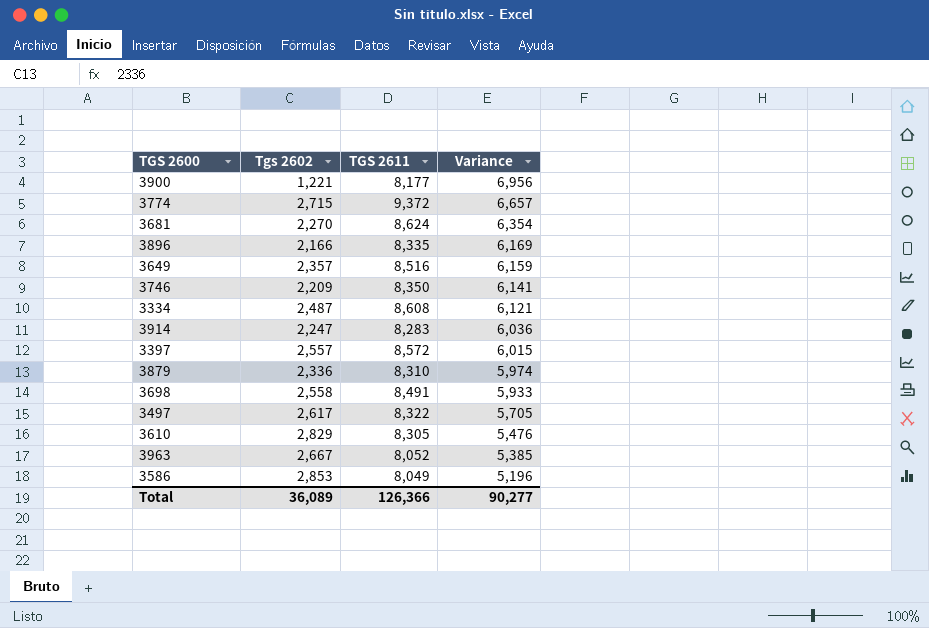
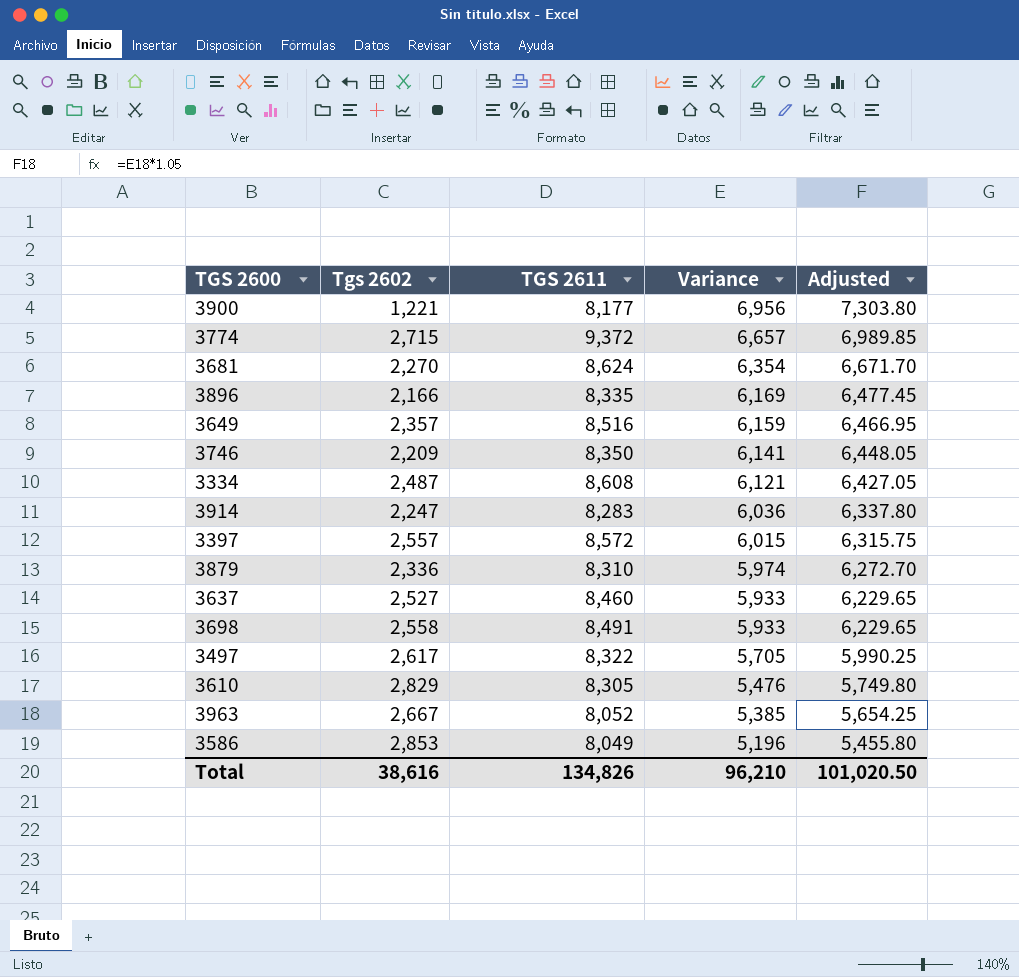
column Adjusted | formula: none -> [Variance] * 1.05
row 3637: none -> 2,527 | 8,460 | 5,933 | 6,229.65
Total | Tgs 2602: 36,089 -> 38,616
Total | TGS 2611: 126,366 -> 134,826
Total | Variance: 90,277 -> 96,210

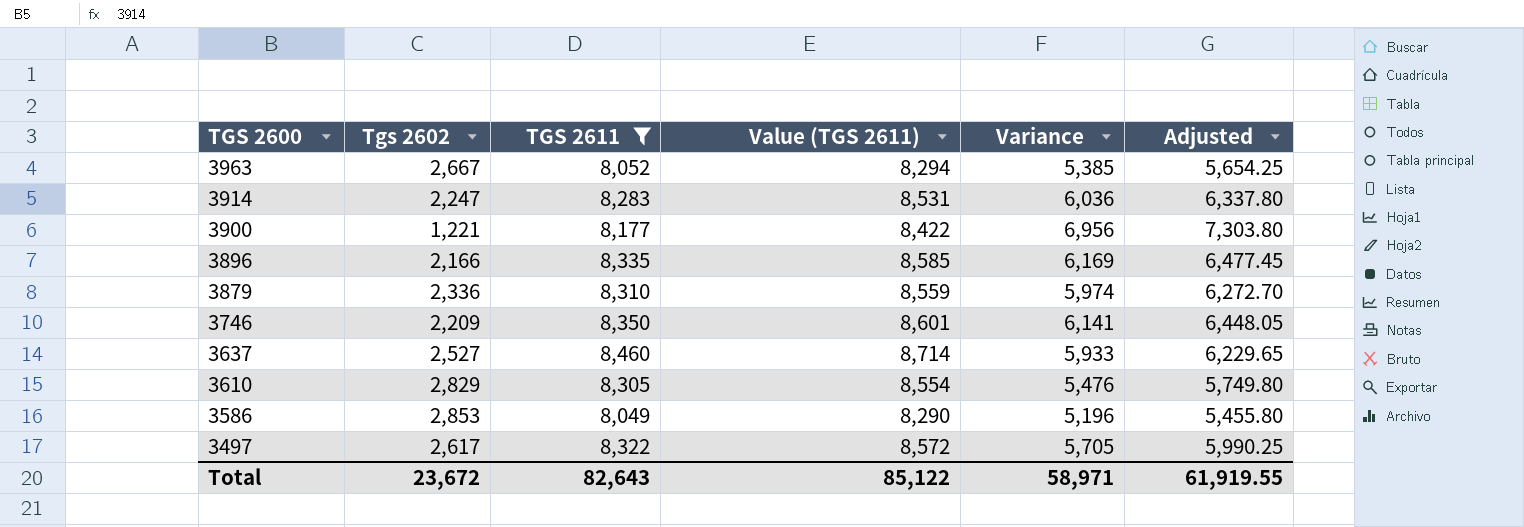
filter: none -> TGS 2611 <= 8,460
row order: Variance descending -> TGS 2600 descending
column Value (TGS 2611) | formula: none -> [TGS 2611] * 1.03
Total | Tgs 2602: 38,616 -> 23,672
Total | TGS 2611: 134,826 -> 82,643
Total | Variance: 96,210 -> 58,971
Total | Adjusted: 101,020.50 -> 61,919.55

